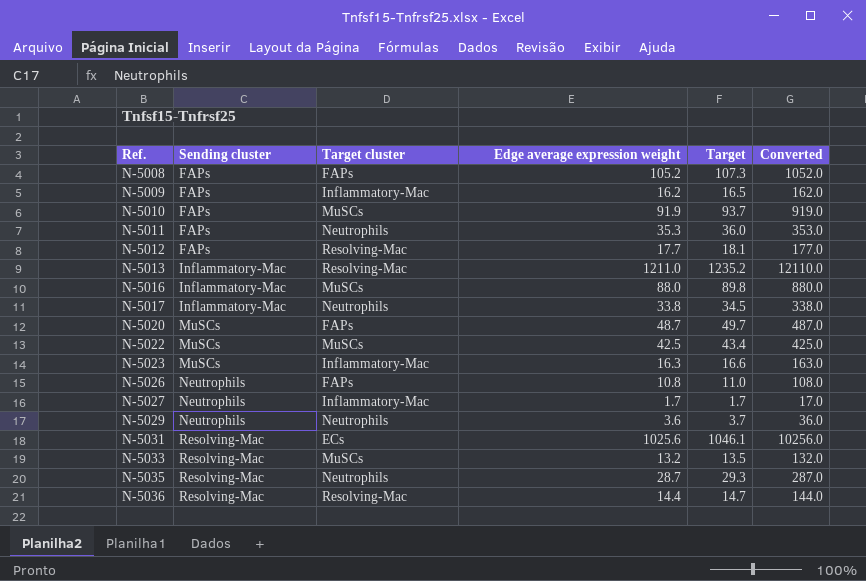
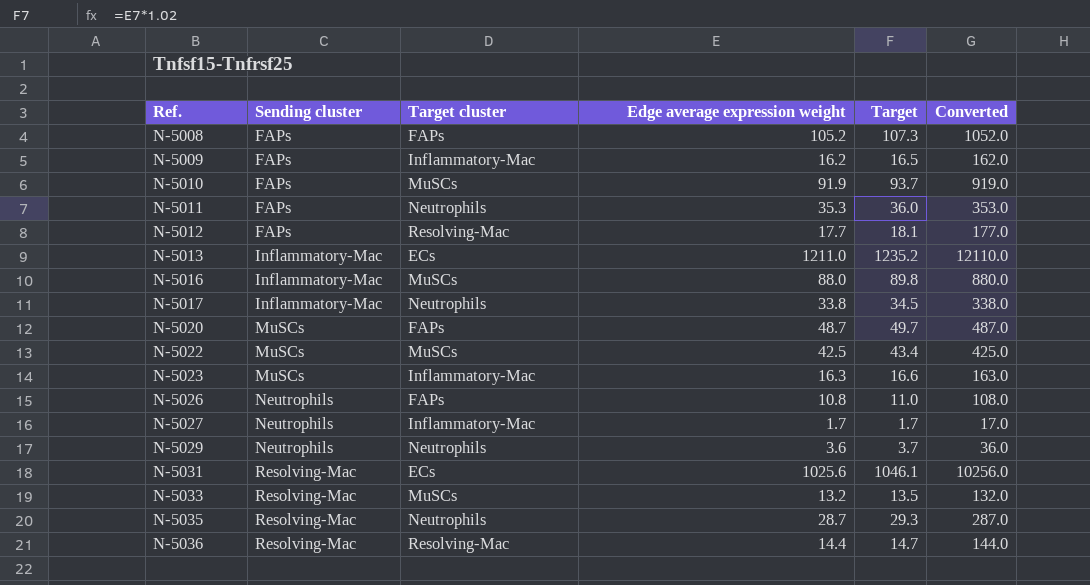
N-5013 | Target cluster: Resolving-Mac -> ECs

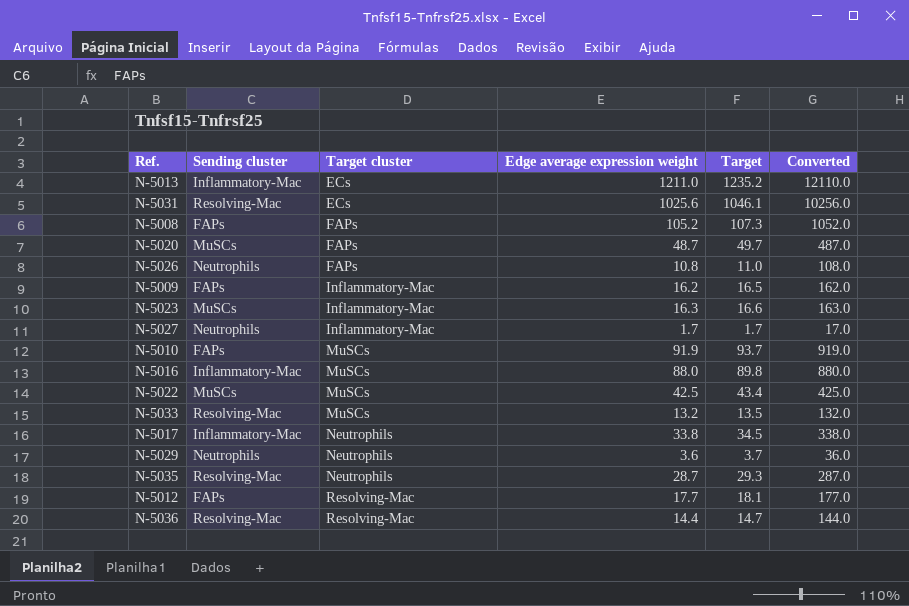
row order: Ref. ascending -> Target cluster ascending
row N-5011: FAPs | Neutrophils | 35.3 | 36.0 | 353.0 -> none

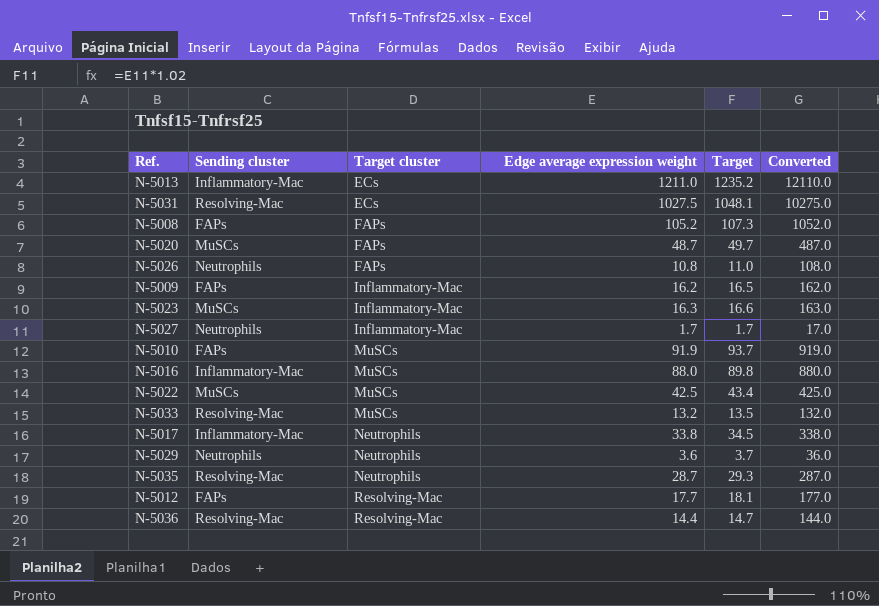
N-5031 | Edge average expression weight: 1025.6 -> 1027.5
N-5031 | Target: 1046.1 -> 1048.1
N-5031 | Converted: 10256.0 -> 10275.0

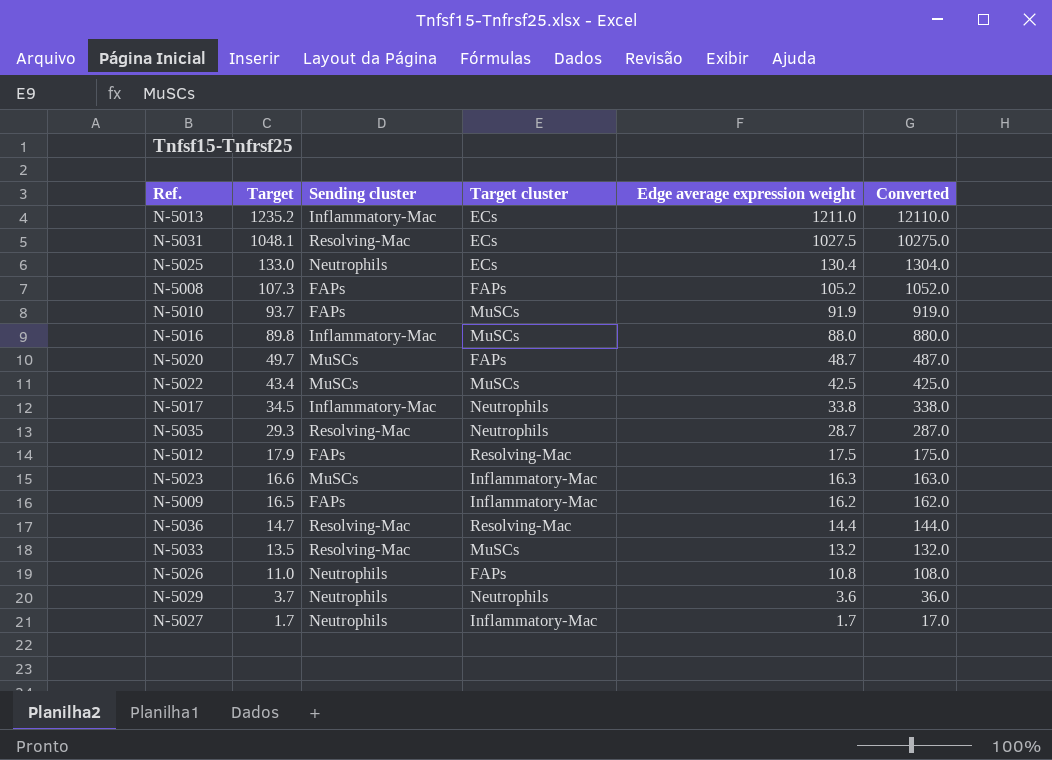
row order: Target cluster ascending -> Target descending
column Target | position: 5 -> 2
row N-5025: none -> 133.0 | Neutrophils | ECs | 130.4 | 1304.0
N-5012 | Target: 18.1 -> 17.9
N-5012 | Edge average expression weight: 17.7 -> 17.5
N-5012 | Converted: 177.0 -> 175.0

